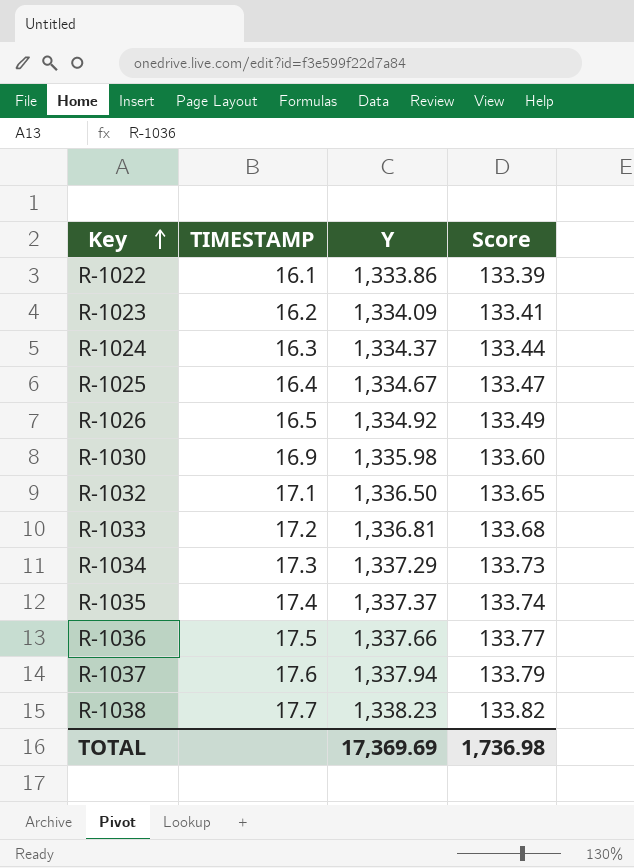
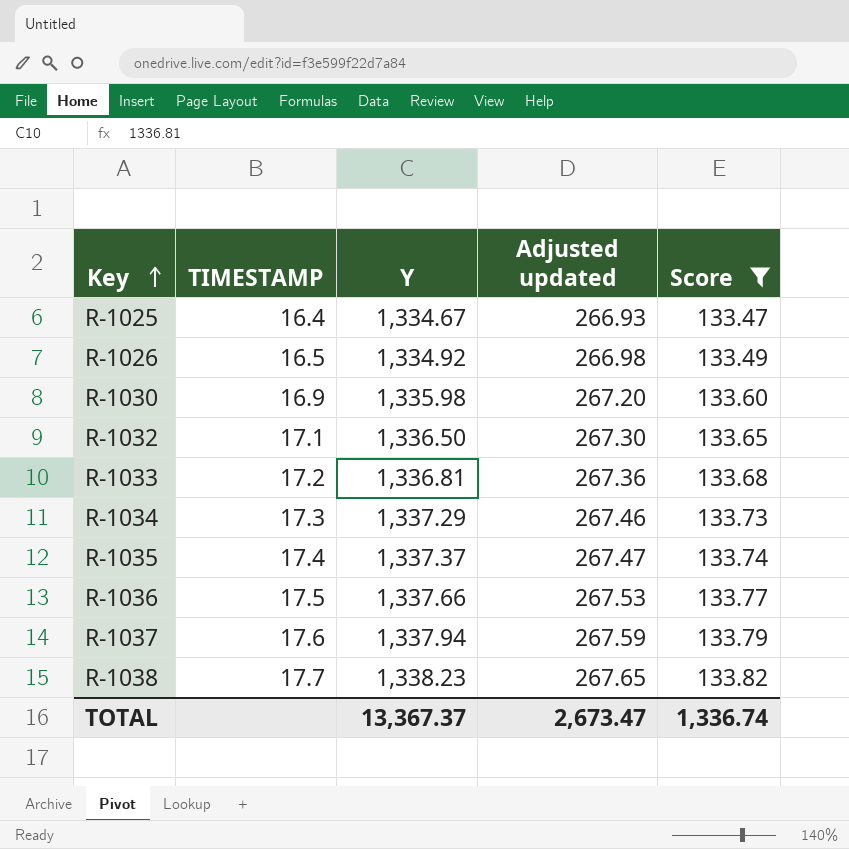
filter: none -> Score >= 133.47
column Adjusted updated | formula: none -> [Y] * 0.2
TOTAL | Y: 17,369.69 -> 13,367.37
TOTAL | Score: 1,736.98 -> 1,336.74

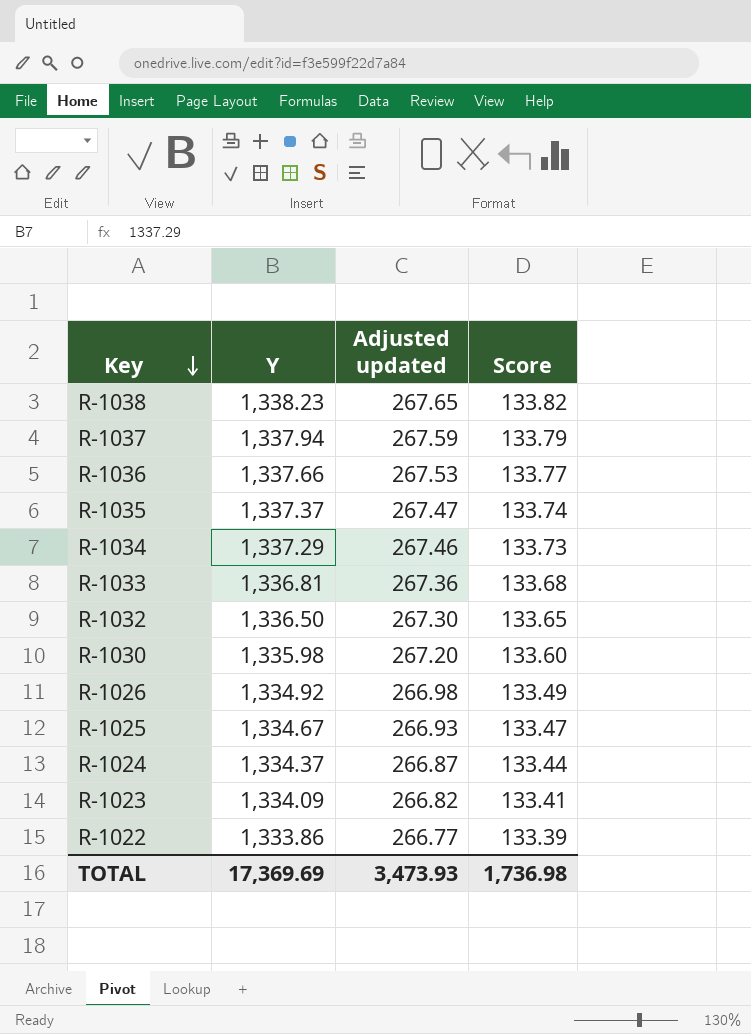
filter: Score >= 133.47 -> none
row order: Key ascending -> Key descending
column TIMESTAMP | position: 2 -> none
TOTAL | Y: 13,367.37 -> 17,369.69
TOTAL | Adjusted updated: 2,673.47 -> 3,473.93
TOTAL | Score: 1,336.74 -> 1,736.98

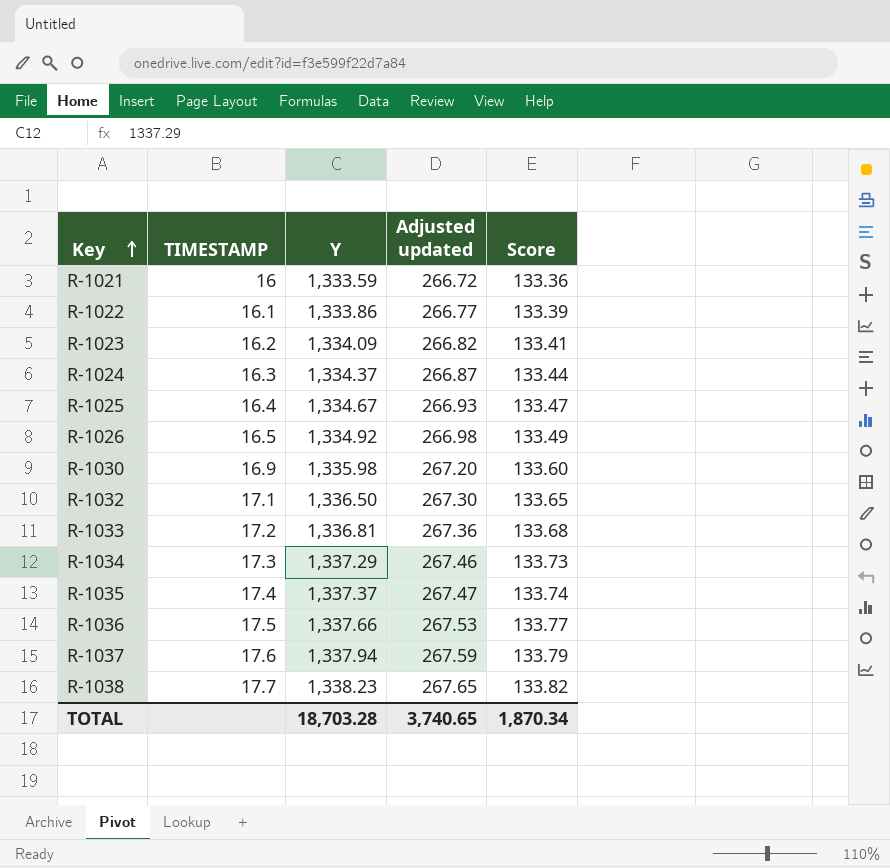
row order: Key descending -> Key ascending
column TIMESTAMP | position: none -> 2
row R-1021: none -> 16 | 1,333.59 | 266.72 | 133.36
TOTAL | Y: 17,369.69 -> 18,703.28
TOTAL | Adjusted updated: 3,473.93 -> 3,740.65
TOTAL | Score: 1,736.98 -> 1,870.34

